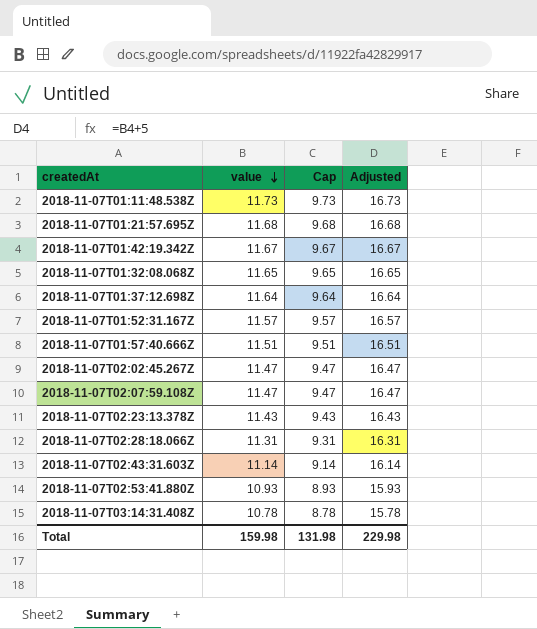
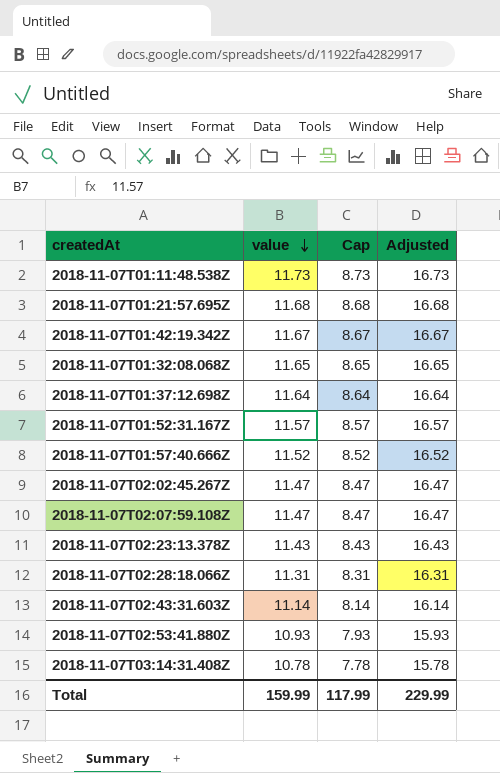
column Cap | formula: [value] - 2 -> [value] - 3
2018-11-07T01:57:40.666Z | value: 11.51 -> 11.52
2018-11-07T01:57:40.666Z | Adjusted: 16.51 -> 16.52
Total | value: 159.98 -> 159.99
Total | Cap: 131.98 -> 117.99
Total | Adjusted: 229.98 -> 229.99

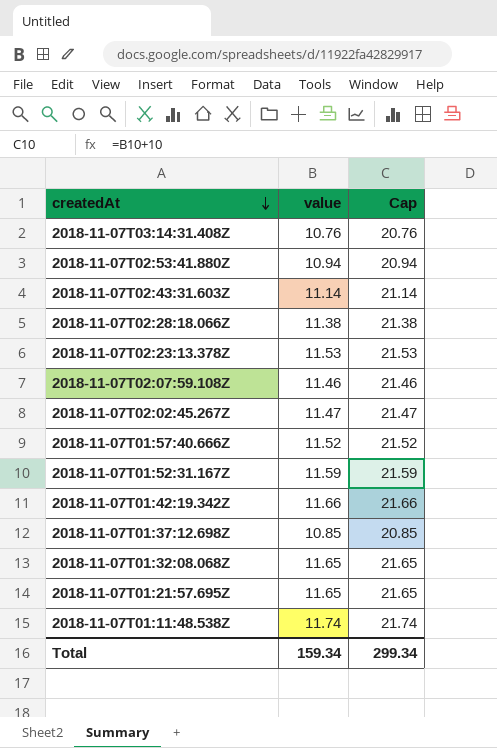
row order: value descending -> createdAt descending
column Adjusted | formula: [value] + 5 -> none
column Cap | formula: [value] - 3 -> [value] + 10
2018-11-07T03:14:31.408Z | value: 10.78 -> 10.76
2018-11-07T02:53:41.880Z | value: 10.93 -> 10.94
2018-11-07T02:28:18.066Z | value: 11.31 -> 11.38
2018-11-07T02:23:13.378Z | value: 11.43 -> 11.53
2018-11-07T02:07:59.108Z | value: 11.47 -> 11.46
2018-11-07T01:52:31.167Z | value: 11.57 -> 11.59
2018-11-07T01:42:19.342Z | value: 11.67 -> 11.66
2018-11-07T01:37:12.698Z | value: 11.64 -> 10.85
2018-11-07T01:21:57.695Z | value: 11.68 -> 11.65
2018-11-07T01:11:48.538Z | value: 11.73 -> 11.74
Total | value: 159.99 -> 159.34
Total | Cap: 117.99 -> 299.34

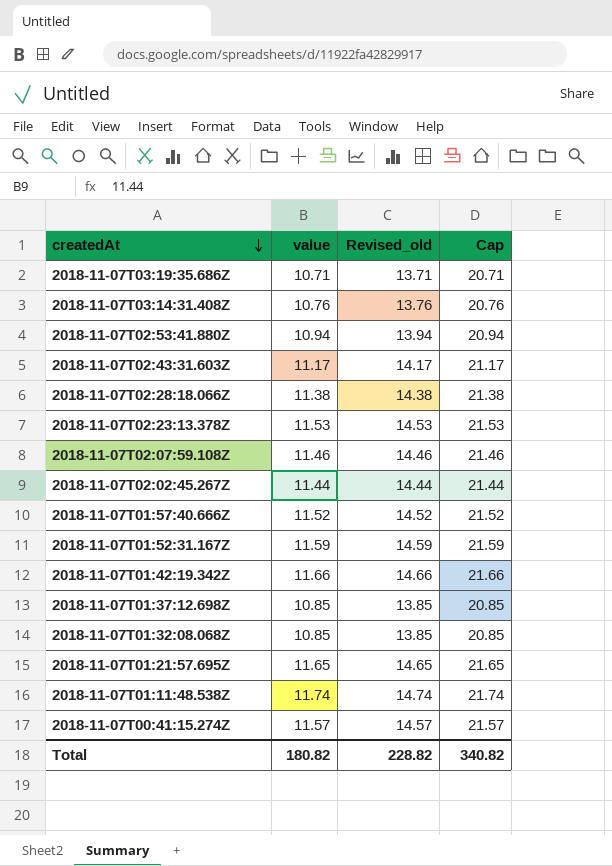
column Revised_old | formula: none -> [value] + 3
row 2018-11-07T03:19:35.686Z: none -> 10.71 | 13.71 | 20.71
2018-11-07T02:43:31.603Z | value: 11.14 -> 11.17
2018-11-07T02:43:31.603Z | Cap: 21.14 -> 21.17
2018-11-07T02:02:45.267Z | value: 11.47 -> 11.44
2018-11-07T02:02:45.267Z | Cap: 21.47 -> 21.44
2018-11-07T01:32:08.068Z | value: 11.65 -> 10.85
2018-11-07T01:32:08.068Z | Cap: 21.65 -> 20.85
row 2018-11-07T00:41:15.274Z: none -> 11.57 | 14.57 | 21.57
Total | value: 159.34 -> 180.82
Total | Cap: 299.34 -> 340.82

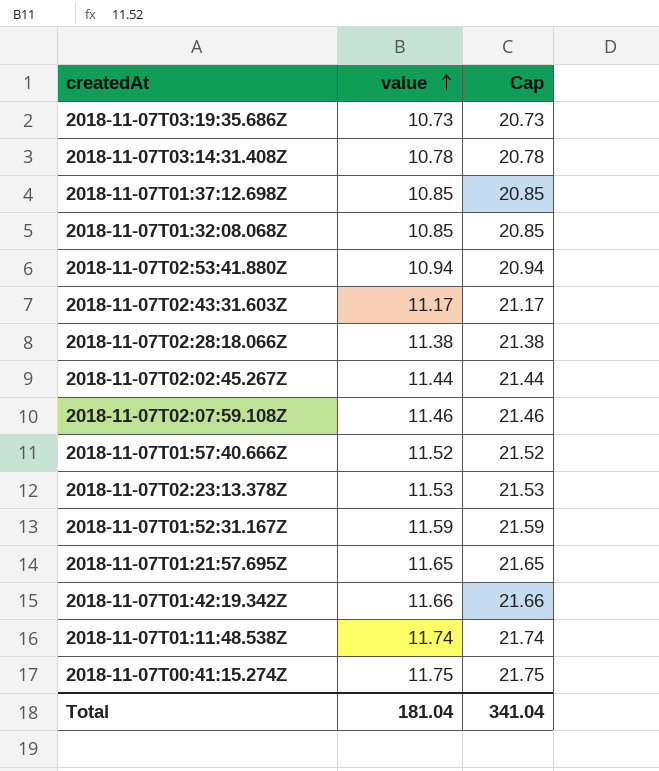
row order: createdAt descending -> value ascending
column Revised_old | formula: [value] + 3 -> none
2018-11-07T03:19:35.686Z | value: 10.71 -> 10.73
2018-11-07T03:19:35.686Z | Cap: 20.71 -> 20.73
2018-11-07T03:14:31.408Z | value: 10.76 -> 10.78
2018-11-07T03:14:31.408Z | Cap: 20.76 -> 20.78
2018-11-07T00:41:15.274Z | value: 11.57 -> 11.75
2018-11-07T00:41:15.274Z | Cap: 21.57 -> 21.75
Total | value: 180.82 -> 181.04
Total | Cap: 340.82 -> 341.04

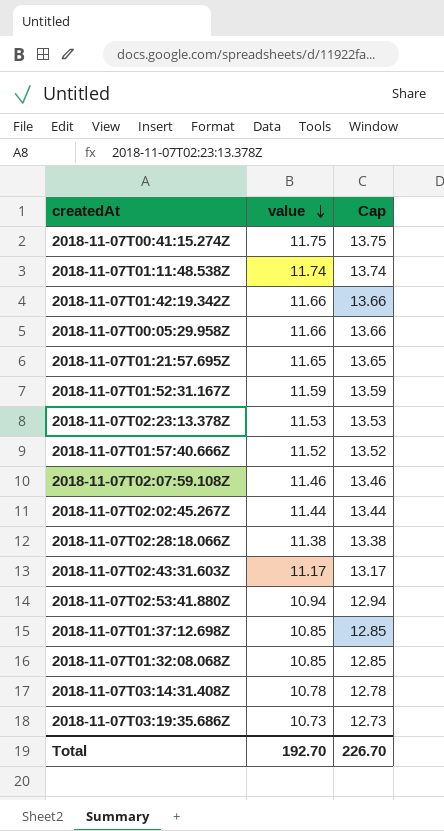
row order: value ascending -> value descending
column Cap | formula: [value] + 10 -> [value] + 2
row 2018-11-07T00:05:29.958Z: none -> 11.66 | 13.66
Total | value: 181.04 -> 192.70
Total | Cap: 341.04 -> 226.70

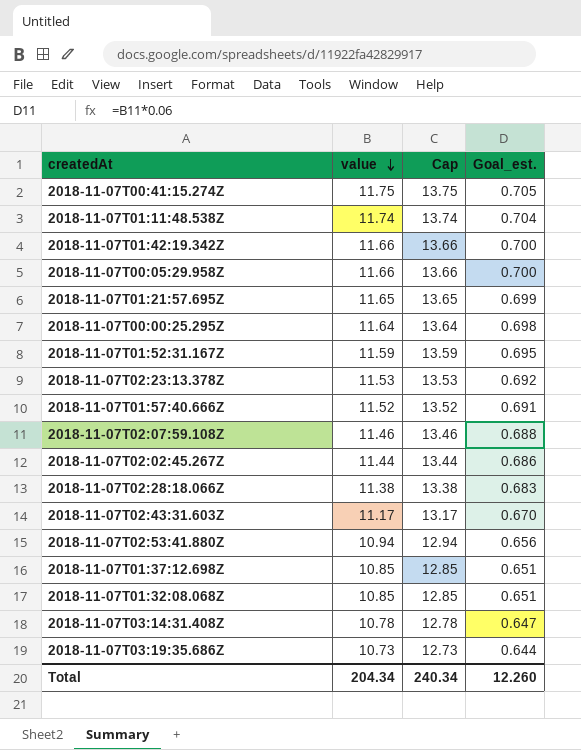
column Goal_est. | formula: none -> [value] * 0.06
row 2018-11-07T00:00:25.295Z: none -> 11.64 | 13.64 | 0.698
Total | value: 192.70 -> 204.34
Total | Cap: 226.70 -> 240.34

